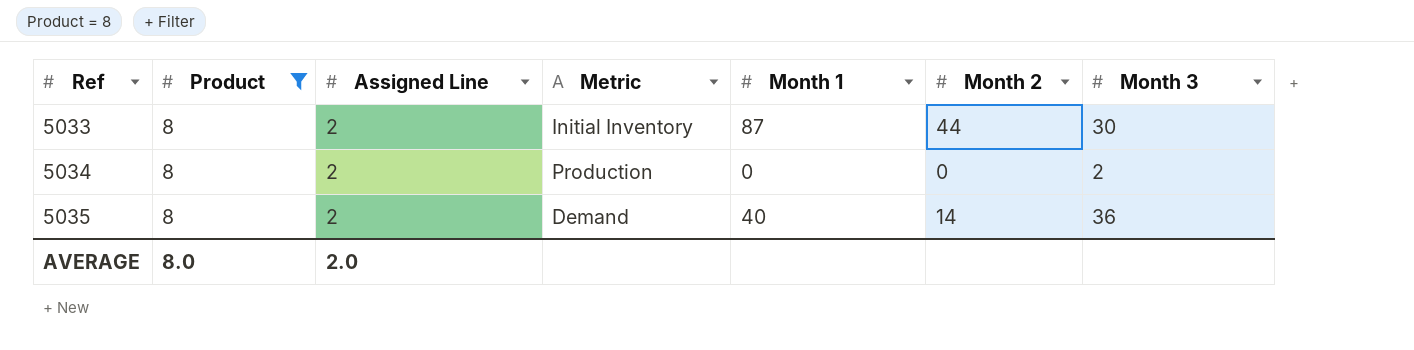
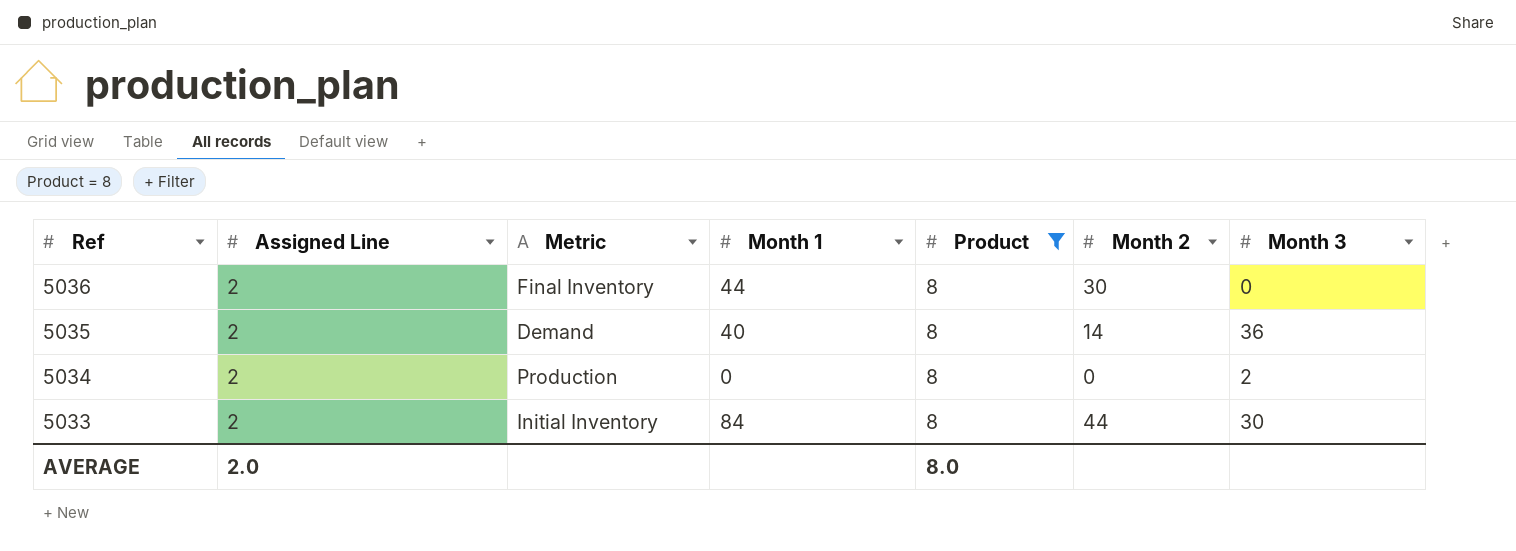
row order: Ref ascending -> Ref descending
column Product | position: 2 -> 5
row 5036: none -> 2 | Final Inventory | 44 | 8 | 30 | 0
5033 | Month 1: 87 -> 84

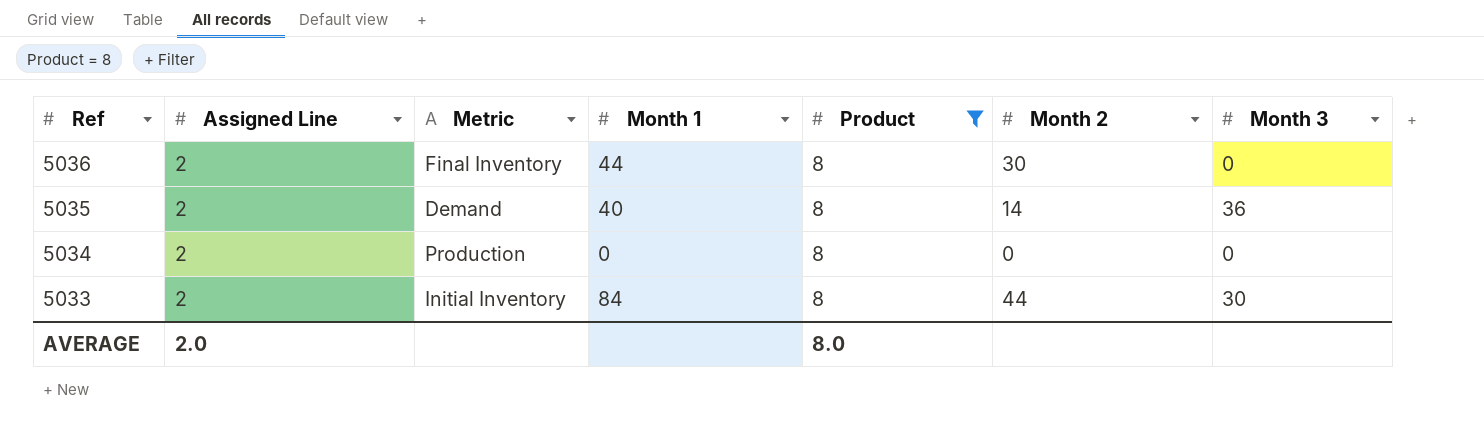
5034 | Month 3: 2 -> 0

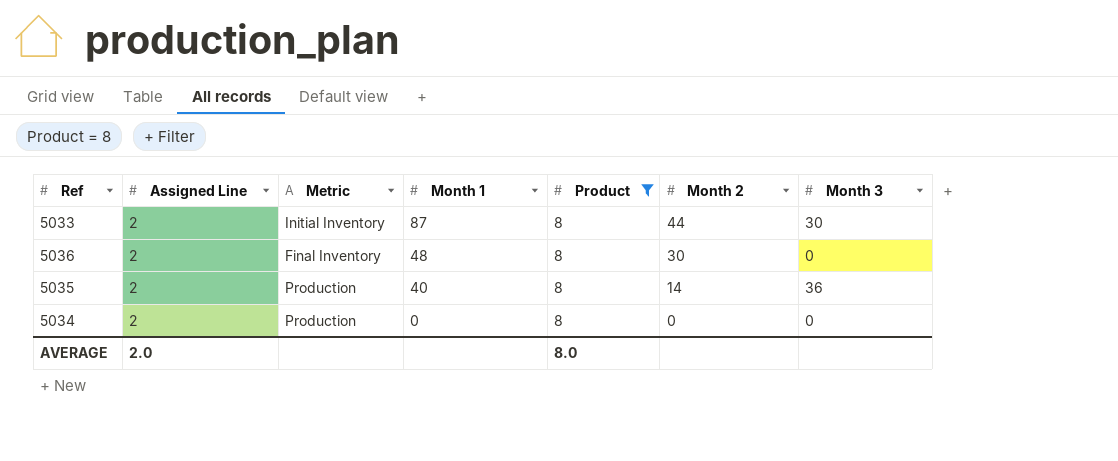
row order: Ref descending -> Month 1 descending
5033 | Month 1: 84 -> 87
5036 | Month 1: 44 -> 48
5035 | Metric: Demand -> Production

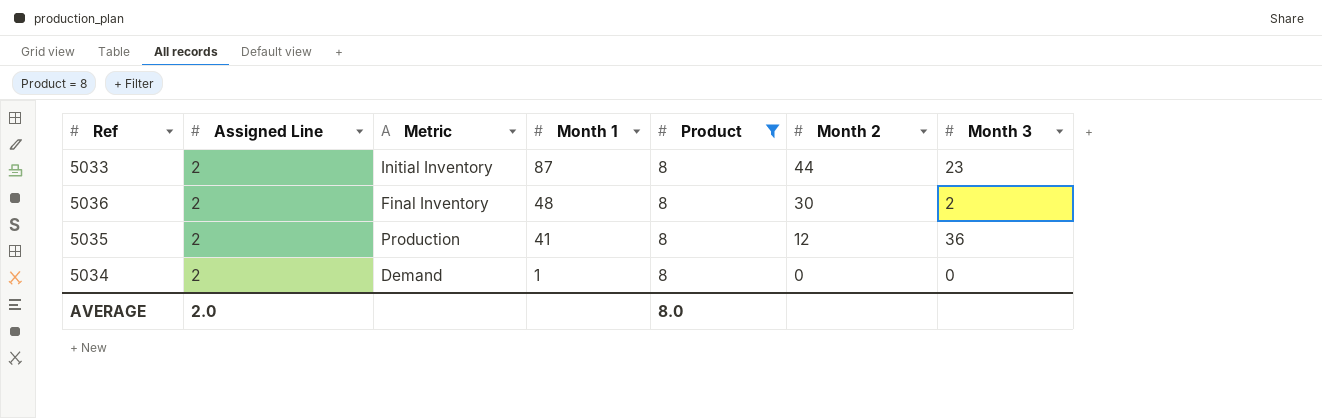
5033 | Month 3: 30 -> 23
5036 | Month 3: 0 -> 2
5035 | Month 1: 40 -> 41
5035 | Month 2: 14 -> 12
5034 | Metric: Production -> Demand
5034 | Month 1: 0 -> 1

